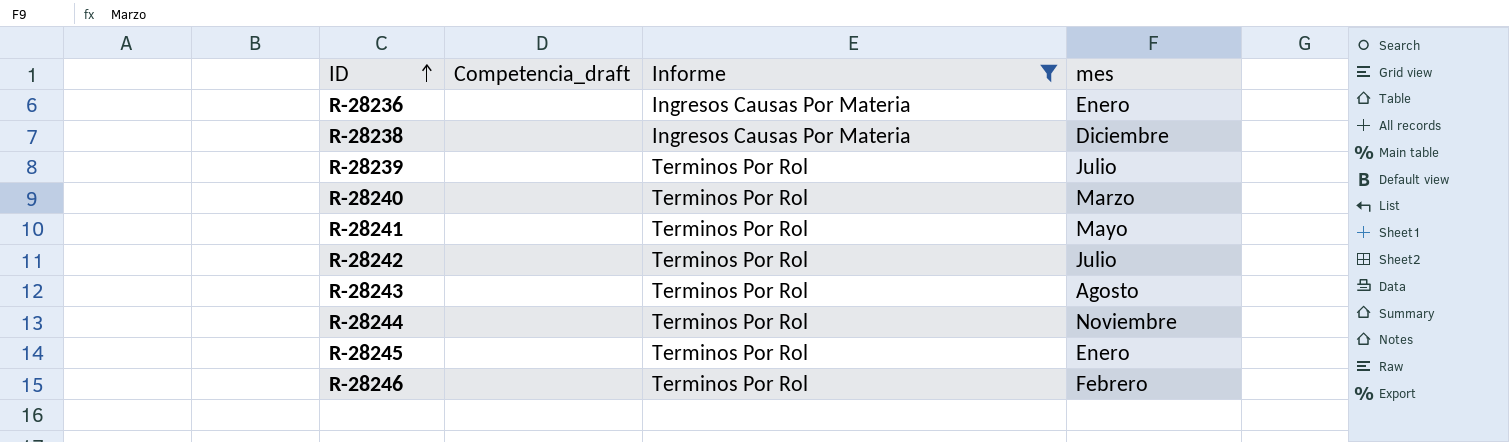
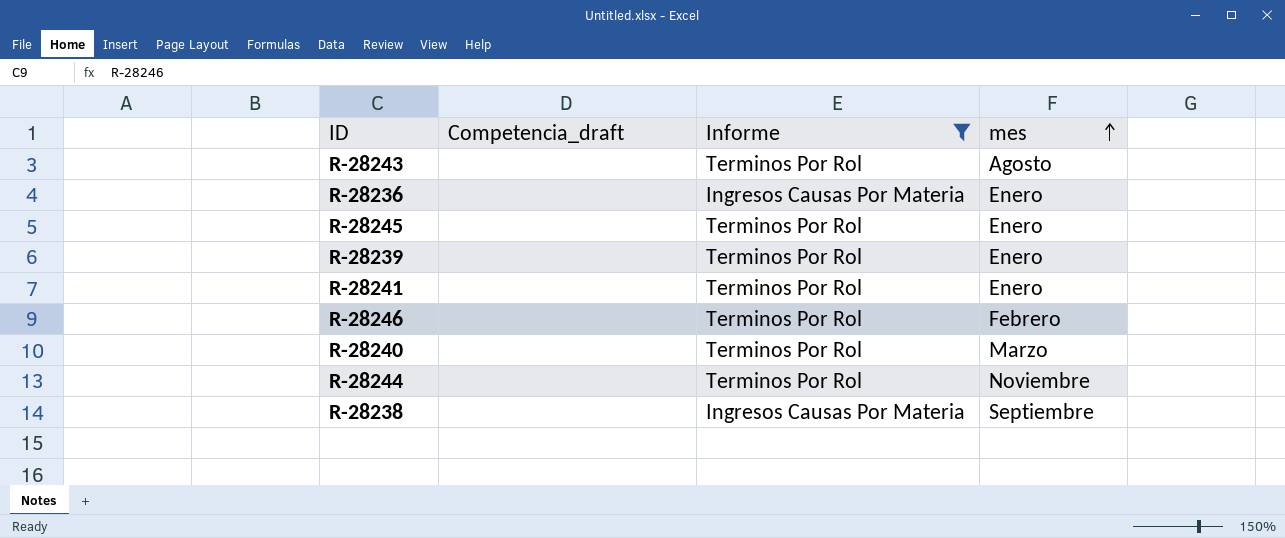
row order: ID ascending -> mes ascending
row R-28242: none | Terminos Por Rol | Julio -> none
R-28239 | mes: Julio -> Enero
R-28241 | mes: Mayo -> Enero
R-28238 | mes: Diciembre -> Septiembre

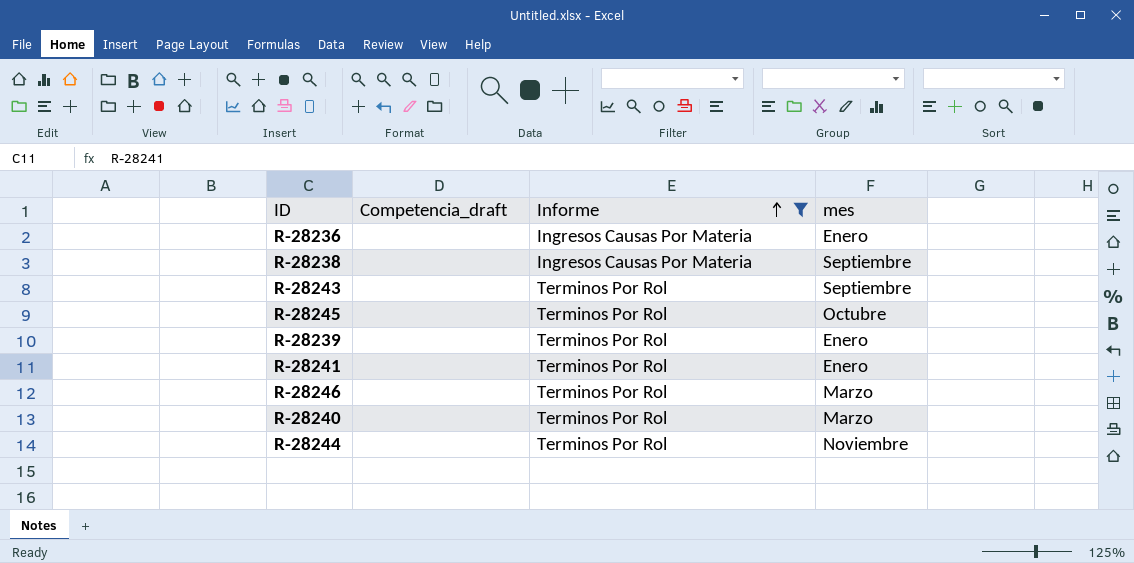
row order: mes ascending -> Informe ascending
R-28243 | mes: Agosto -> Septiembre
R-28245 | mes: Enero -> Octubre
R-28246 | mes: Febrero -> Marzo

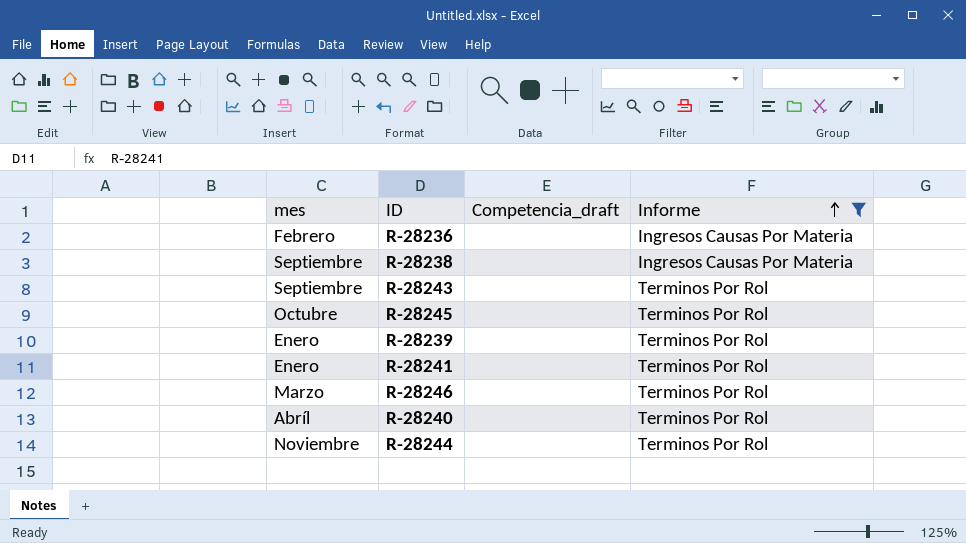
column mes | position: 4 -> 1
R-28236 | mes: Enero -> Febrero
R-28240 | mes: Marzo -> Abríl

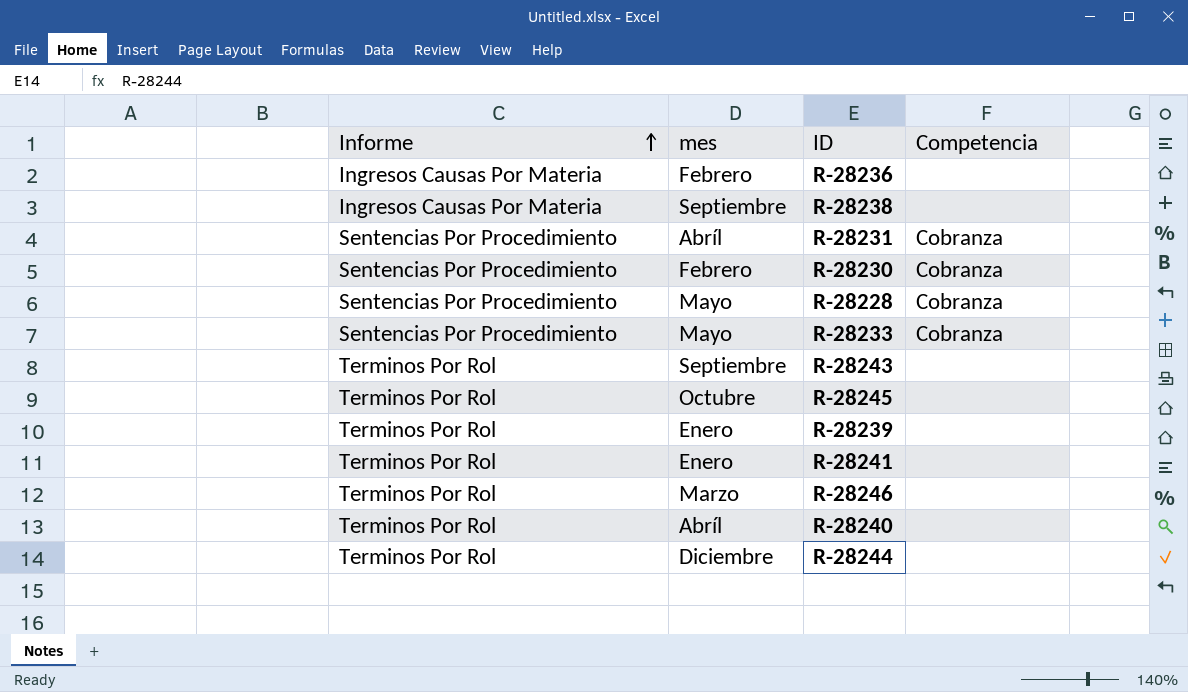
filter: Informe != Sentencias Por Procedimiento -> none
column Informe | position: 4 -> 1
column name: Competencia_draft -> Competencia
R-28244 | mes: Noviembre -> Diciembre

